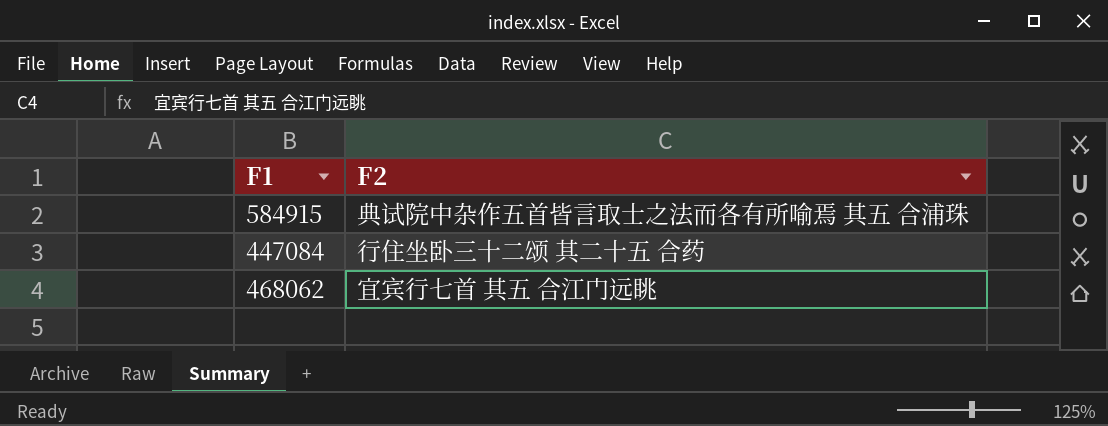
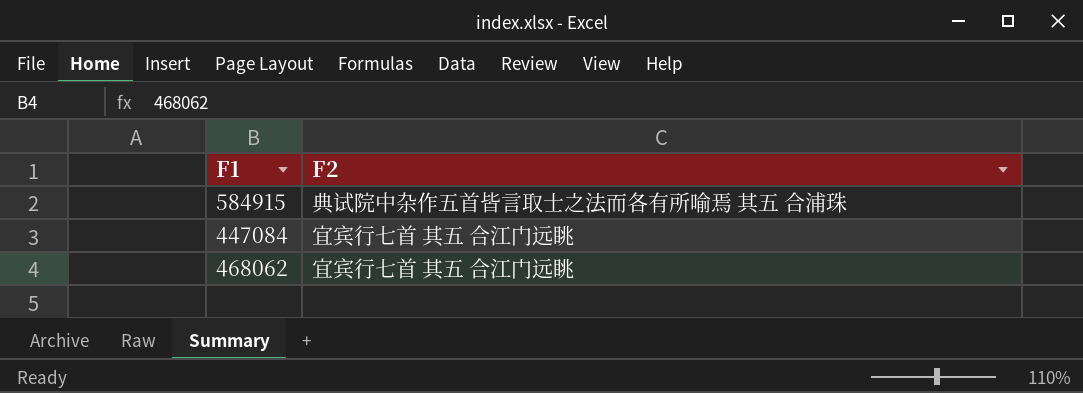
447084 | F2: 行住坐卧三十二颂 其二十五 合药 -> 宜宾行七首 其五 合江门远眺

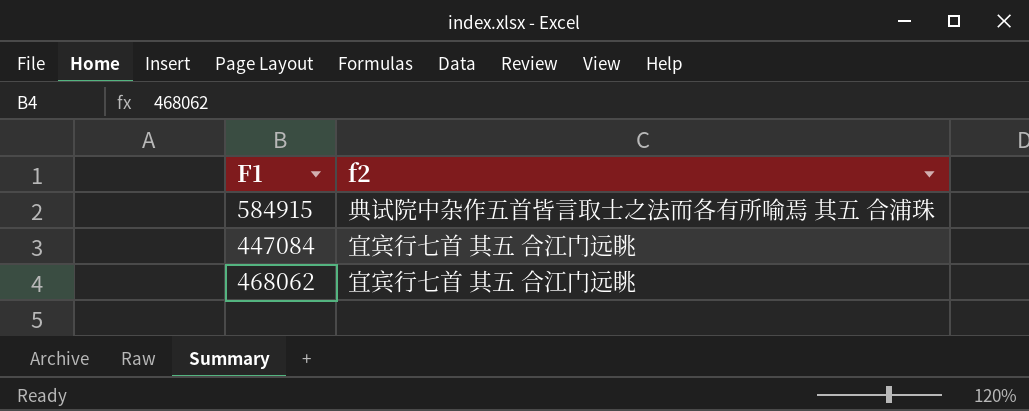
column name: F2 -> f2

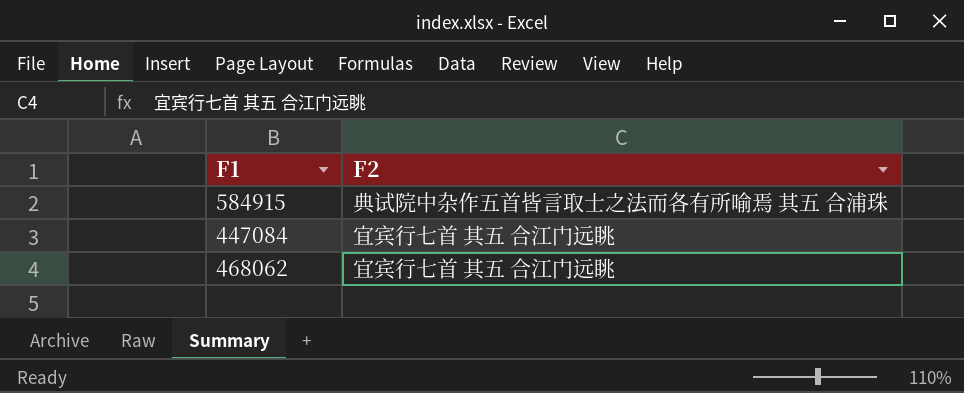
column name: f2 -> F2

